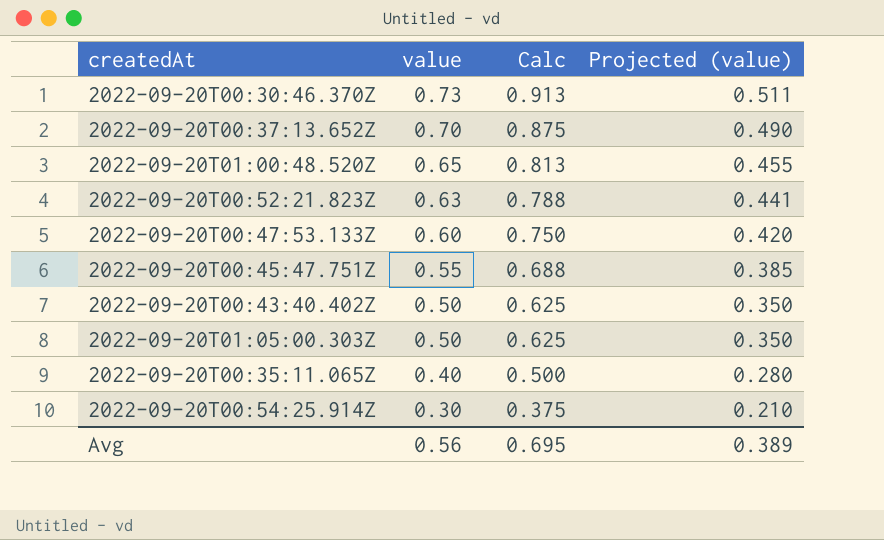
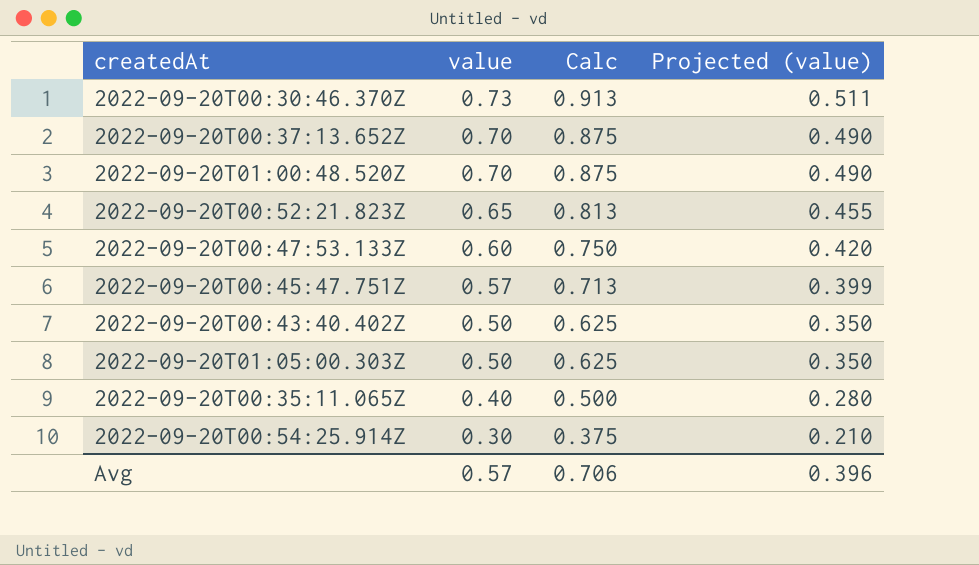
2022-09-20T01:00:48.520Z | value: 0.65 -> 0.70
2022-09-20T01:00:48.520Z | Calc: 0.813 -> 0.875
2022-09-20T01:00:48.520Z | Projected (value): 0.455 -> 0.490
2022-09-20T00:52:21.823Z | value: 0.63 -> 0.65
2022-09-20T00:52:21.823Z | Calc: 0.788 -> 0.813
2022-09-20T00:52:21.823Z | Projected (value): 0.441 -> 0.455
2022-09-20T00:45:47.751Z | value: 0.55 -> 0.57
2022-09-20T00:45:47.751Z | Calc: 0.688 -> 0.713
2022-09-20T00:45:47.751Z | Projected (value): 0.385 -> 0.399
Avg | value: 0.56 -> 0.57
Avg | Calc: 0.695 -> 0.706
Avg | Projected (value): 0.389 -> 0.396

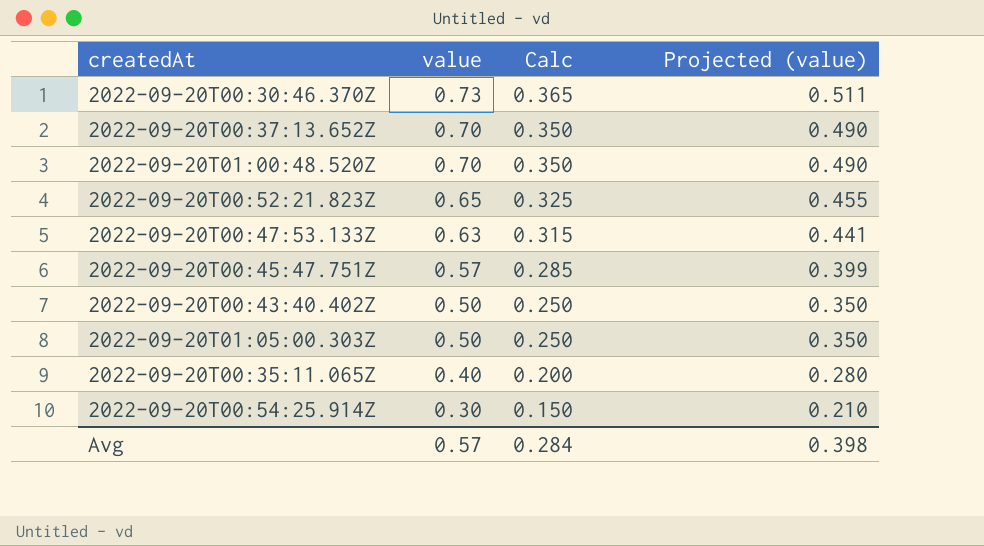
column Calc | formula: [value] * 1.25 -> [value] * 0.5
2022-09-20T00:47:53.133Z | value: 0.60 -> 0.63
2022-09-20T00:47:53.133Z | Projected (value): 0.420 -> 0.441
Avg | Calc: 0.706 -> 0.284
Avg | Projected (value): 0.396 -> 0.398

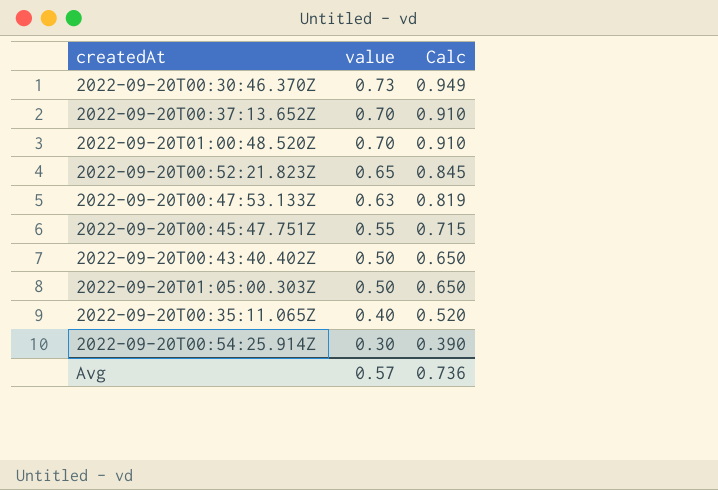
column Projected (value) | formula: [value] * 0.7 -> none
column Calc | formula: [value] * 0.5 -> [value] * 1.3
2022-09-20T00:45:47.751Z | value: 0.57 -> 0.55
Avg | Calc: 0.284 -> 0.736

